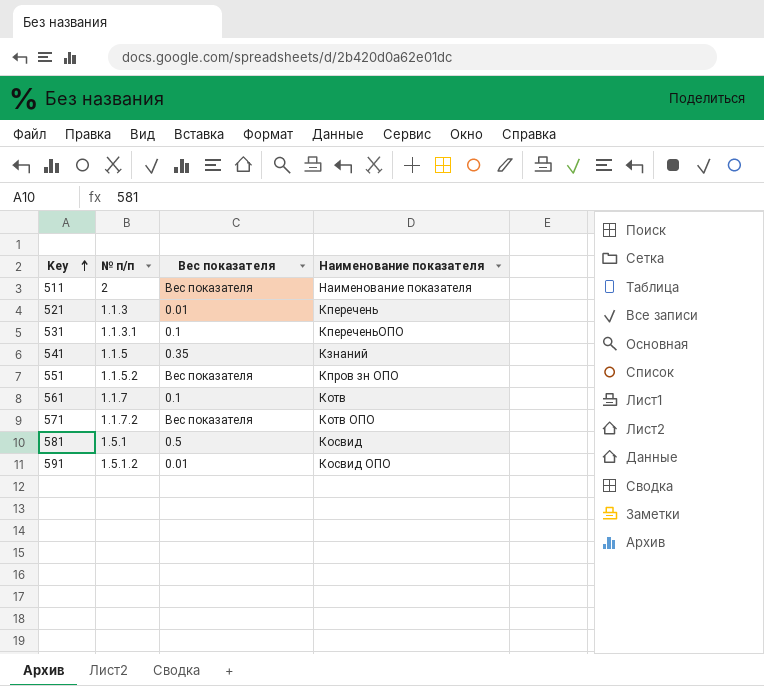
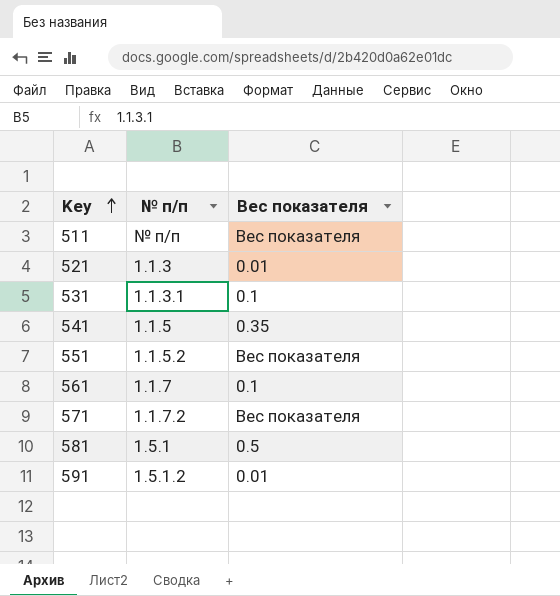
column Наименование показателя | position: 4 -> none
511 | № п/п: 2 -> № п/п

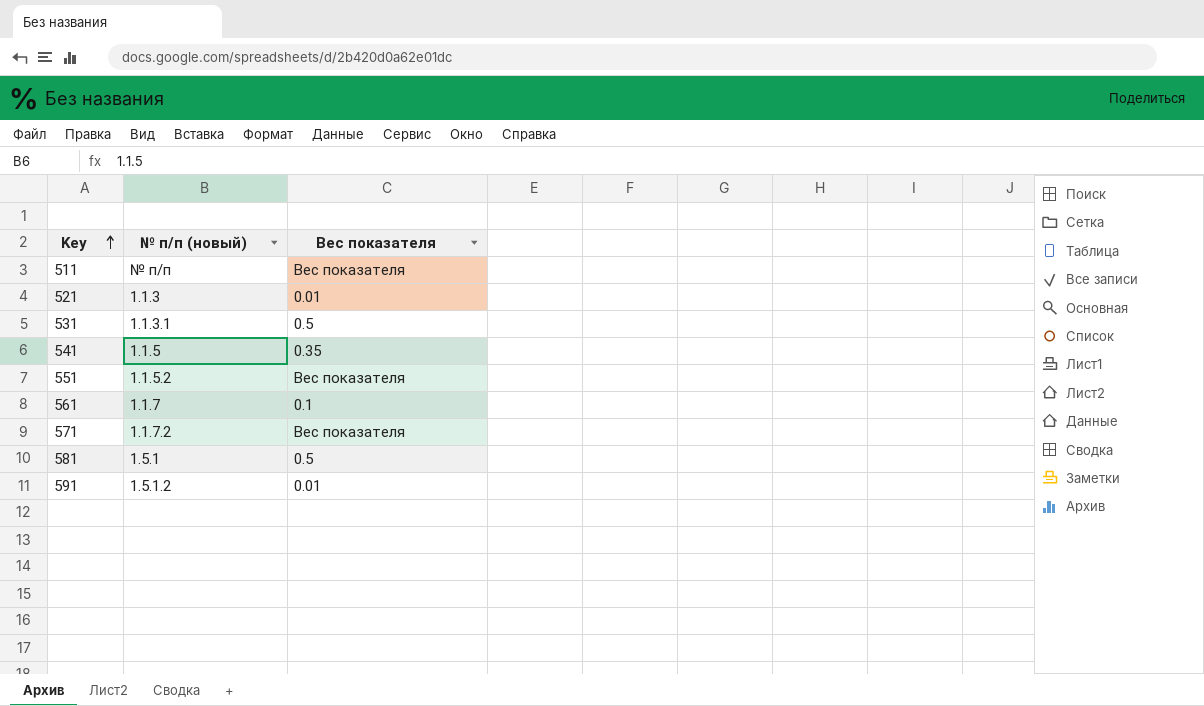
column name: № п/п -> № п/п (новый)
531 | Вес показателя: 0.1 -> 0.5

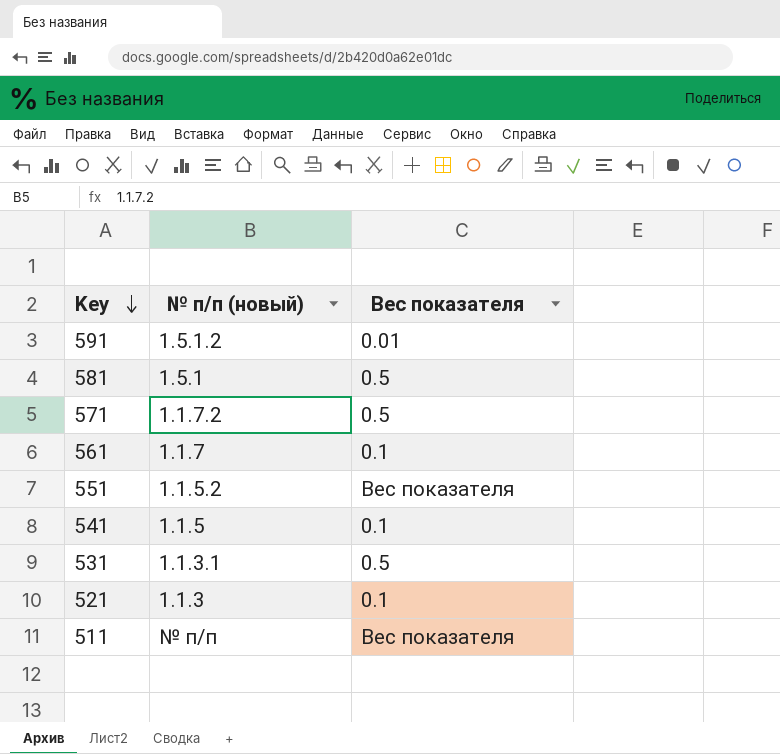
row order: Key ascending -> Key descending
571 | Вес показателя: Вес показателя -> 0.5
541 | Вес показателя: 0.35 -> 0.1
521 | Вес показателя: 0.01 -> 0.1

